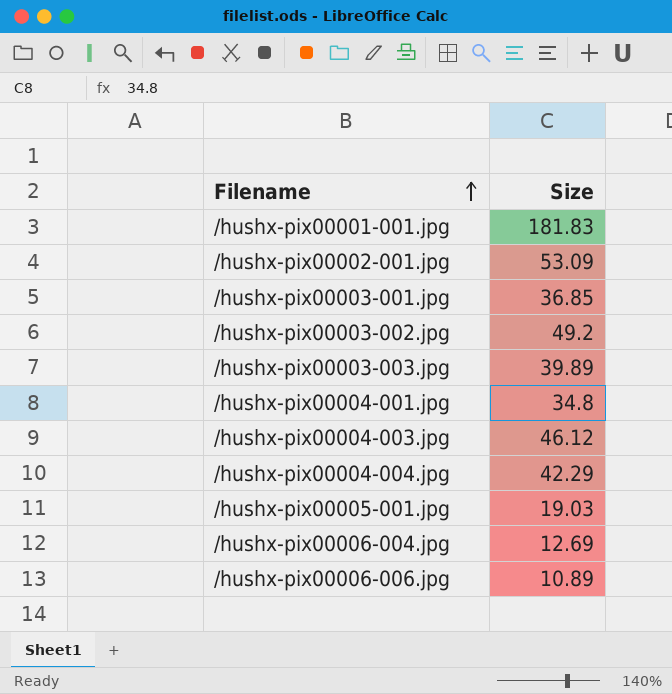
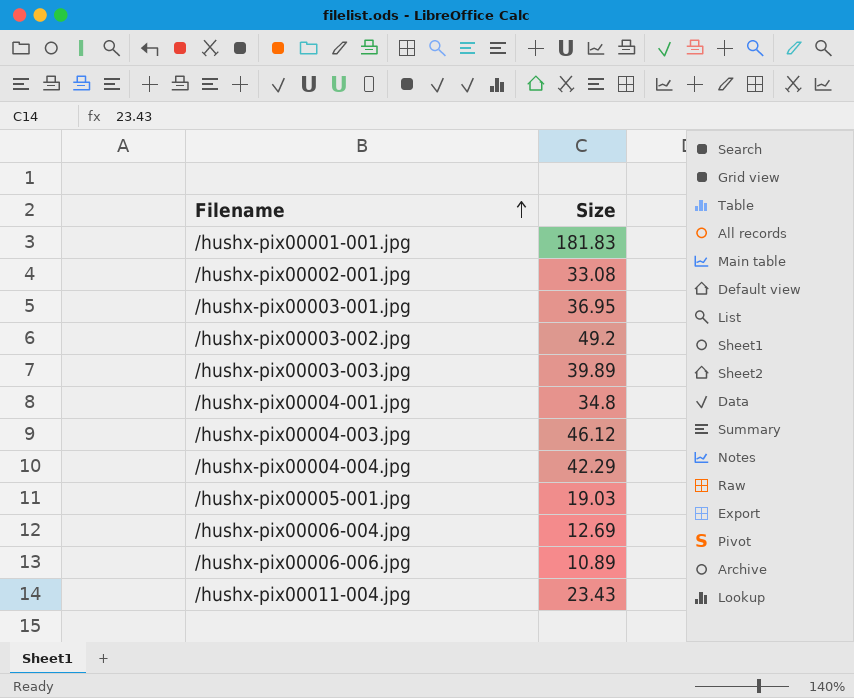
/hushx-pix00002-001.jpg | Size: 53.09 -> 33.08
/hushx-pix00003-001.jpg | Size: 36.85 -> 36.95
row /hushx-pix00011-004.jpg: none -> 23.43

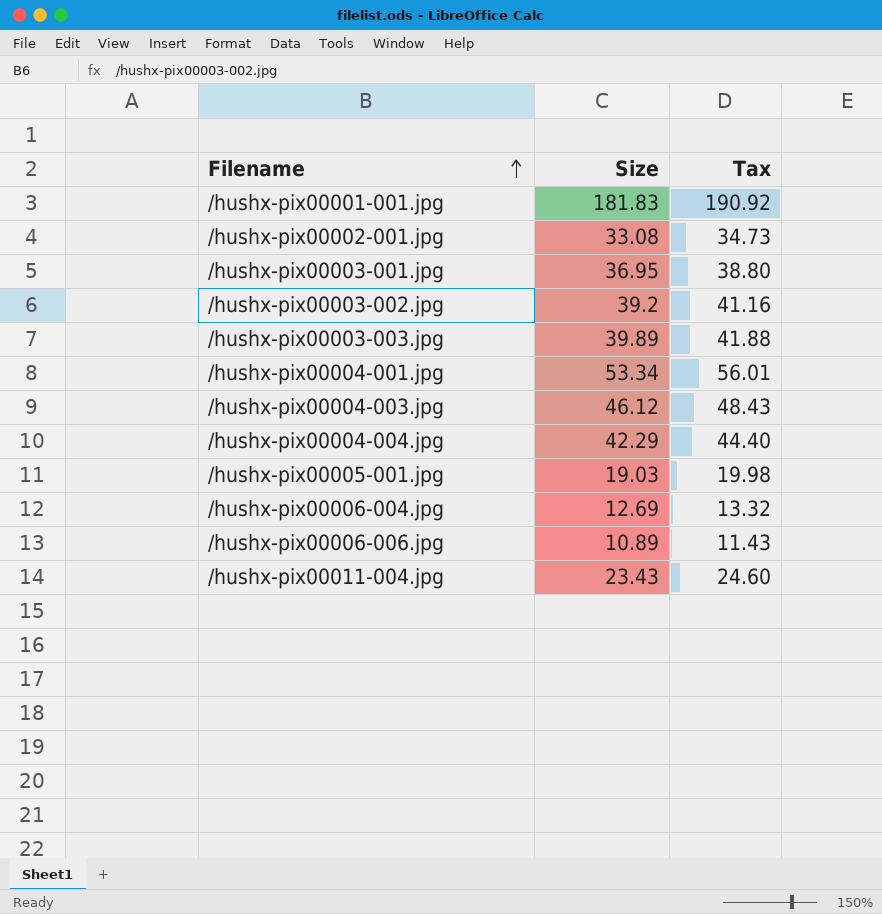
column Tax | formula: none -> [Size] * 1.05
/hushx-pix00003-002.jpg | Size: 49.2 -> 39.2
/hushx-pix00004-001.jpg | Size: 34.8 -> 53.34

